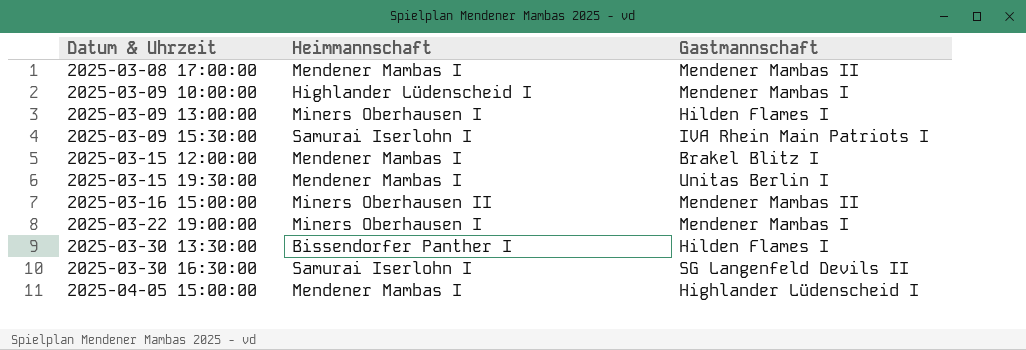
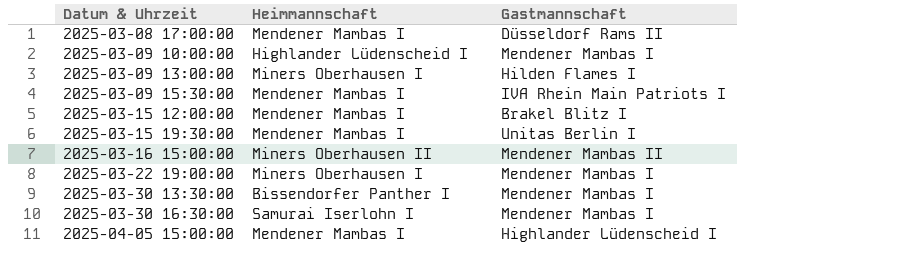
2025-03-08 17:00:00 | Gastmannschaft: Mendener Mambas II -> Düsseldorf Rams II
2025-03-09 15:30:00 | Heimmannschaft: Samurai Iserlohn I -> Mendener Mambas I
2025-03-30 13:30:00 | Gastmannschaft: Hilden Flames I -> Mendener Mambas I
2025-03-30 16:30:00 | Gastmannschaft: SG Langenfeld Devils II -> Mendener Mambas I

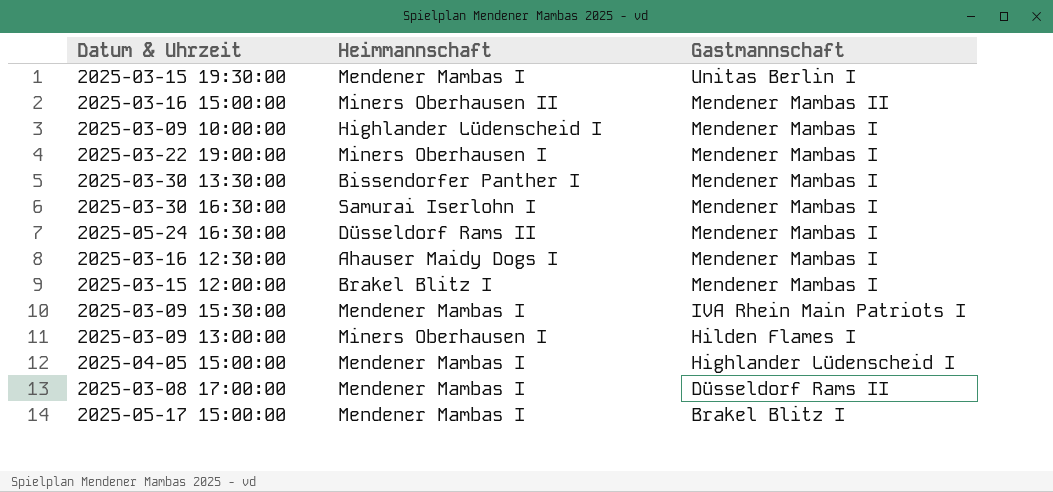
row order: Datum & Uhrzeit ascending -> Gastmannschaft descending
row 2025-05-24 16:30:00: none -> Düsseldorf Rams II | Mendener Mambas I
row 2025-03-16 12:30:00: none -> Ahauser Maidy Dogs I | Mendener Mambas I
2025-03-15 12:00:00 | Heimmannschaft: Mendener Mambas I -> Brakel Blitz I
2025-03-15 12:00:00 | Gastmannschaft: Brakel Blitz I -> Mendener Mambas I
row 2025-05-17 15:00:00: none -> Mendener Mambas I | Brakel Blitz I

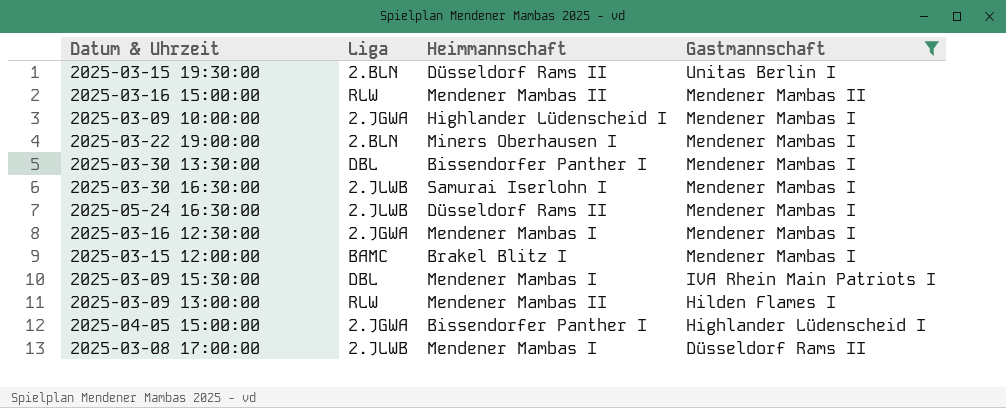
filter: none -> Gastmannschaft != Brakel Blitz I
column Liga | position: none -> 2
2025-03-15 19:30:00 | Heimmannschaft: Mendener Mambas I -> Düsseldorf Rams II
2025-03-16 15:00:00 | Heimmannschaft: Miners Oberhausen II -> Mendener Mambas II
2025-03-16 12:30:00 | Heimmannschaft: Ahauser Maidy Dogs I -> Mendener Mambas I
2025-03-09 13:00:00 | Heimmannschaft: Miners Oberhausen I -> Mendener Mambas II
2025-04-05 15:00:00 | Heimmannschaft: Mendener Mambas I -> Bissendorfer Panther I

